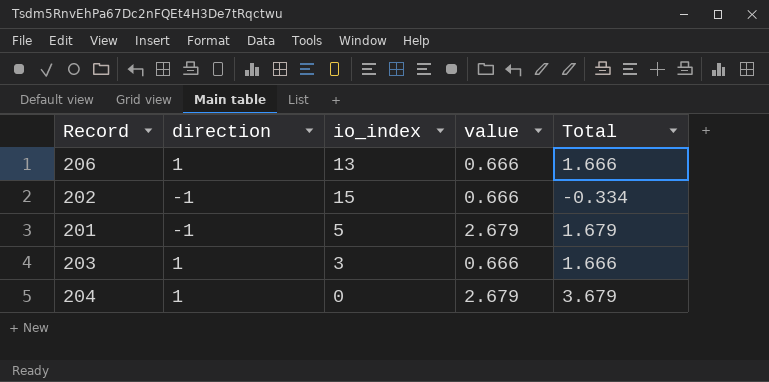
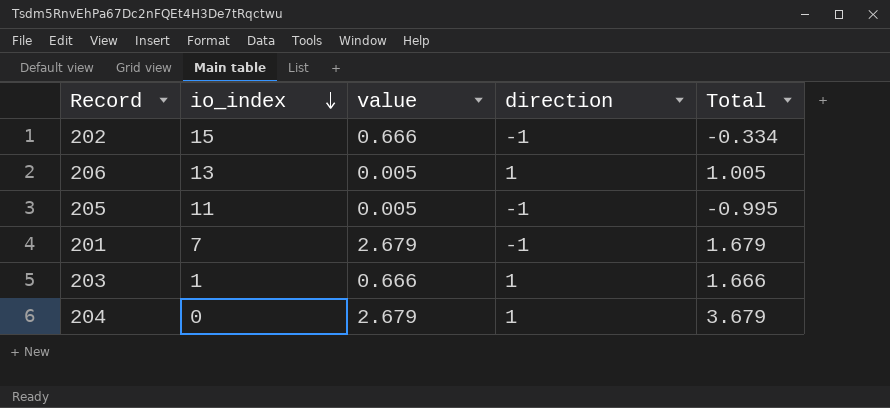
row order: none -> io_index descending
column direction | position: 2 -> 4
206 | value: 0.666 -> 0.005
206 | Total: 1.666 -> 1.005
row 205: none -> 11 | 0.005 | -1 | -0.995
201 | io_index: 5 -> 7
203 | io_index: 3 -> 1

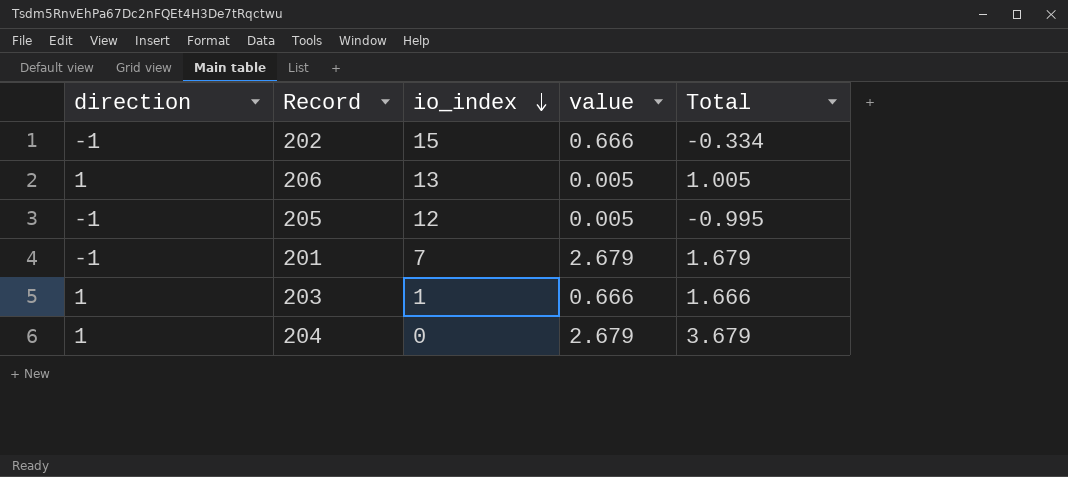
column direction | position: 4 -> 1
205 | io_index: 11 -> 12

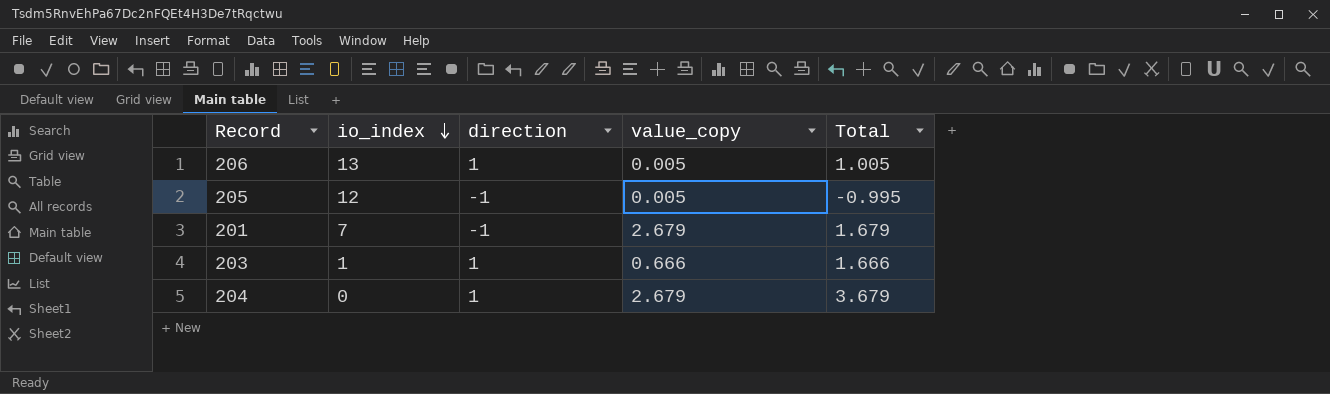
column direction | position: 1 -> 3
column name: value -> value_copy
row 202: -1 | 15 | 0.666 | -0.334 -> none

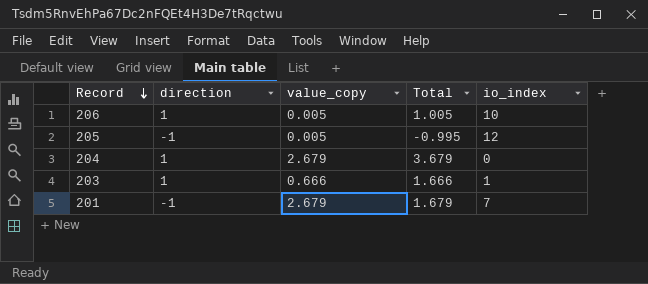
row order: io_index descending -> Record descending
column io_index | position: 2 -> 5
206 | io_index: 13 -> 10

